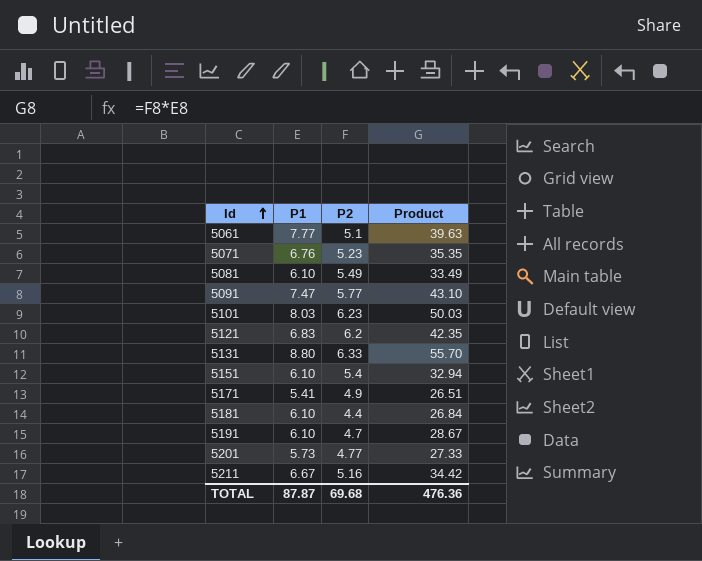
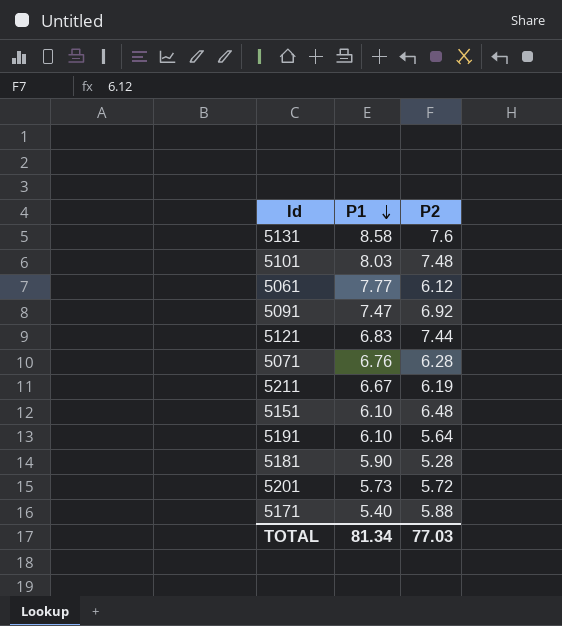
row order: Id ascending -> P1 descending
column Product | formula: [P1] * [P2] -> none
row 5081: 6.10 | 5.49 | 33.49 -> none
5131 | P1: 8.80 -> 8.58
5131 | P2: 6.33 -> 7.6
5101 | P2: 6.23 -> 7.48
5061 | P2: 5.1 -> 6.12
5091 | P2: 5.77 -> 6.92
5121 | P2: 6.2 -> 7.44
5071 | P2: 5.23 -> 6.28
5211 | P2: 5.16 -> 6.19
5151 | P2: 5.4 -> 6.48
5191 | P2: 4.7 -> 5.64
5181 | P1: 6.10 -> 5.90
5181 | P2: 4.4 -> 5.28
5201 | P2: 4.77 -> 5.72
5171 | P1: 5.41 -> 5.40
5171 | P2: 4.9 -> 5.88
TOTAL | P1: 87.87 -> 81.34
TOTAL | P2: 69.68 -> 77.03

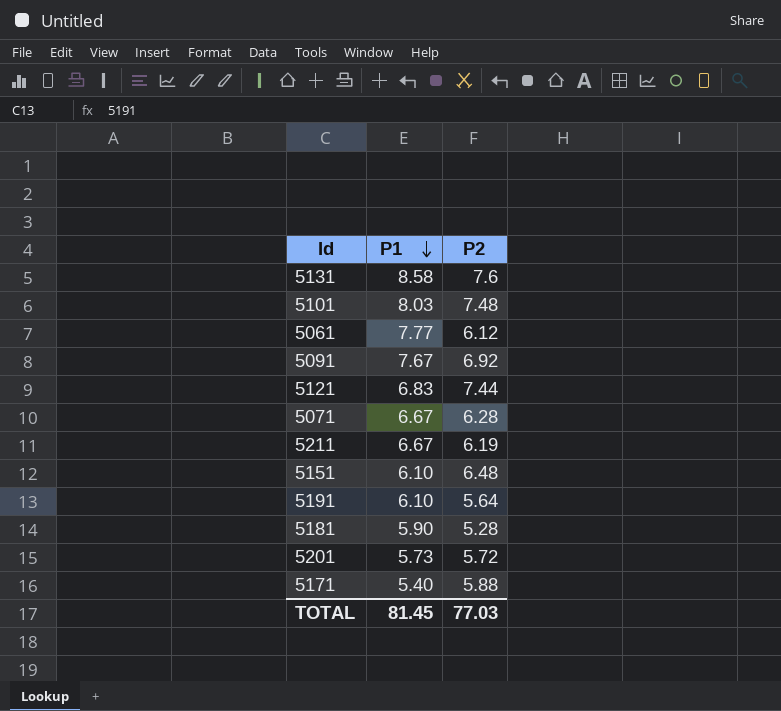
5091 | P1: 7.47 -> 7.67
5071 | P1: 6.76 -> 6.67
TOTAL | P1: 81.34 -> 81.45

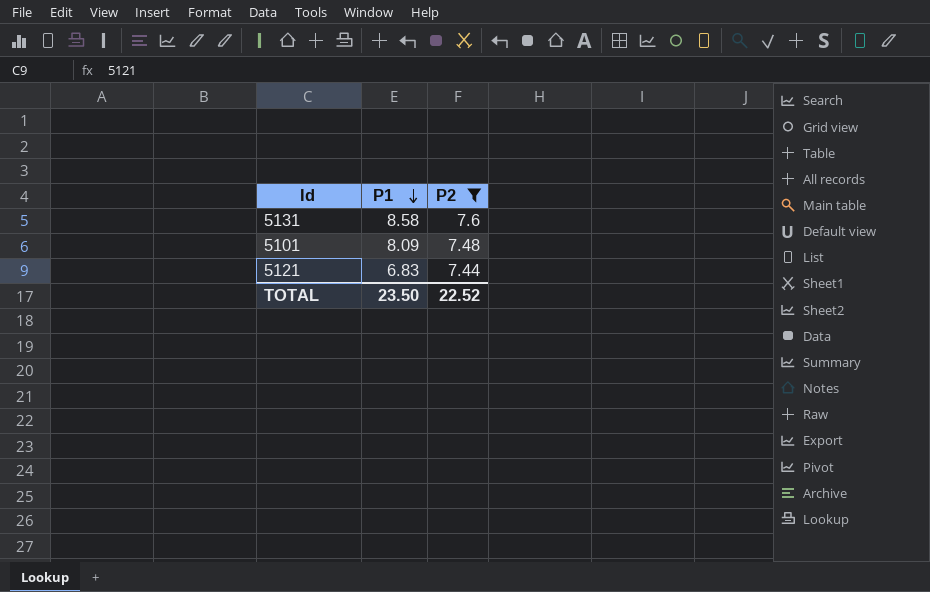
filter: none -> P2 >= 7.44
5101 | P1: 8.03 -> 8.09
TOTAL | P1: 81.45 -> 23.50
TOTAL | P2: 77.03 -> 22.52

